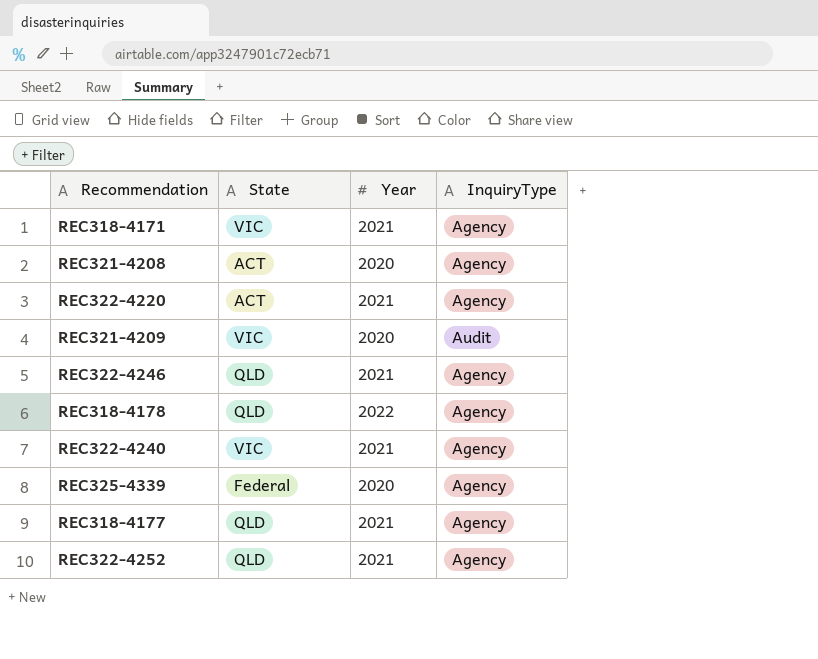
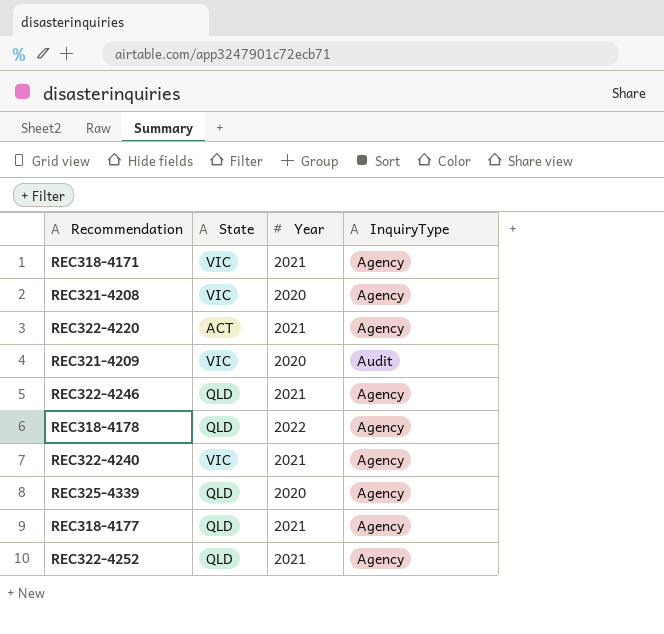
REC321-4208 | State: ACT -> VIC
REC325-4339 | State: Federal -> QLD

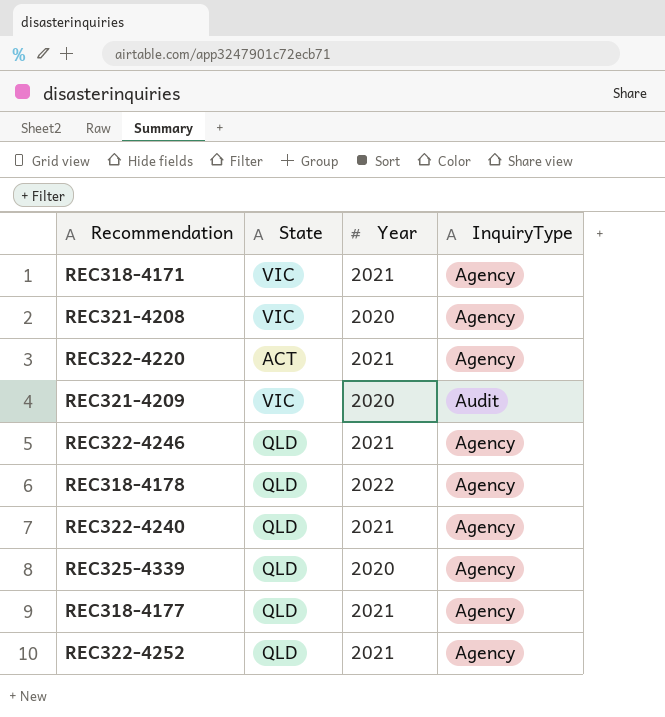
REC322-4240 | State: VIC -> QLD

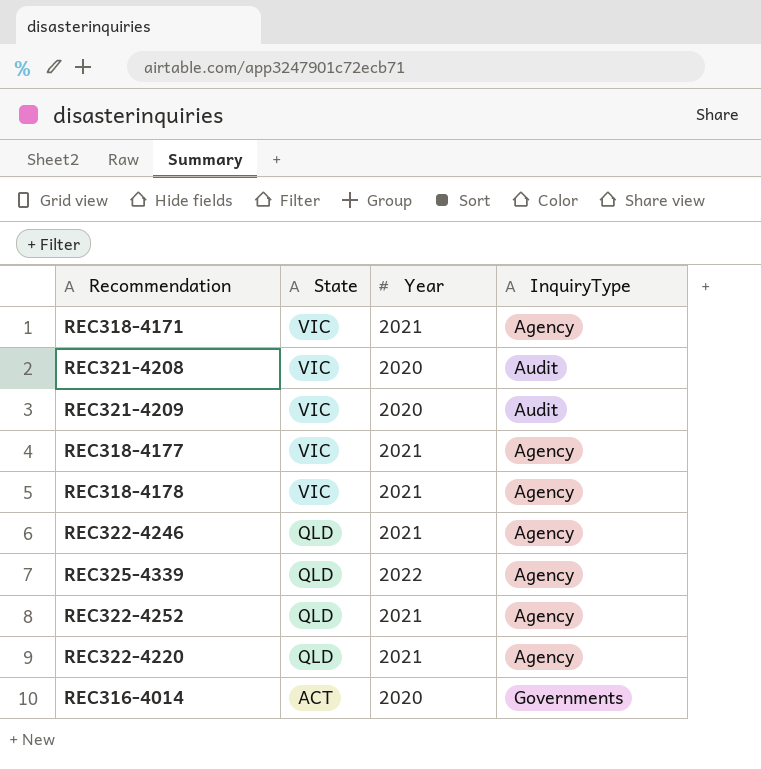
row order: none -> State descending
row REC322-4240: QLD | 2021 | Agency -> none
REC321-4208 | InquiryType: Agency -> Audit
REC318-4177 | State: QLD -> VIC
REC318-4178 | State: QLD -> VIC
REC318-4178 | Year: 2022 -> 2021
REC325-4339 | Year: 2020 -> 2022
REC322-4220 | State: ACT -> QLD
row REC316-4014: none -> ACT | 2020 | Governments

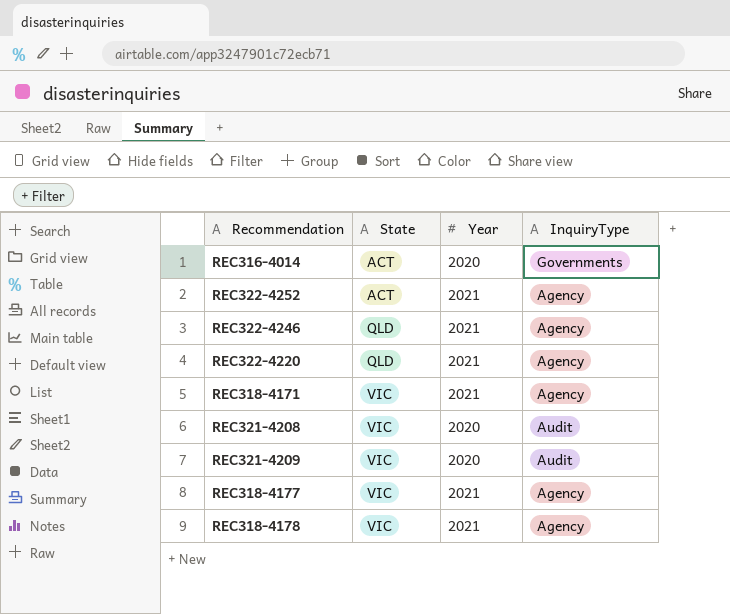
row order: State descending -> State ascending
row REC325-4339: QLD | 2022 | Agency -> none
REC322-4252 | State: QLD -> ACT

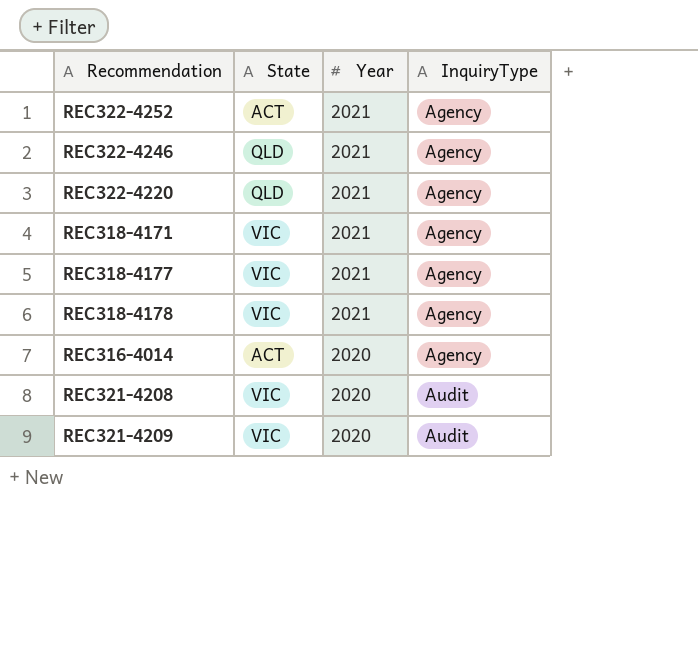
row order: State ascending -> Year descending
REC316-4014 | InquiryType: Governments -> Agency

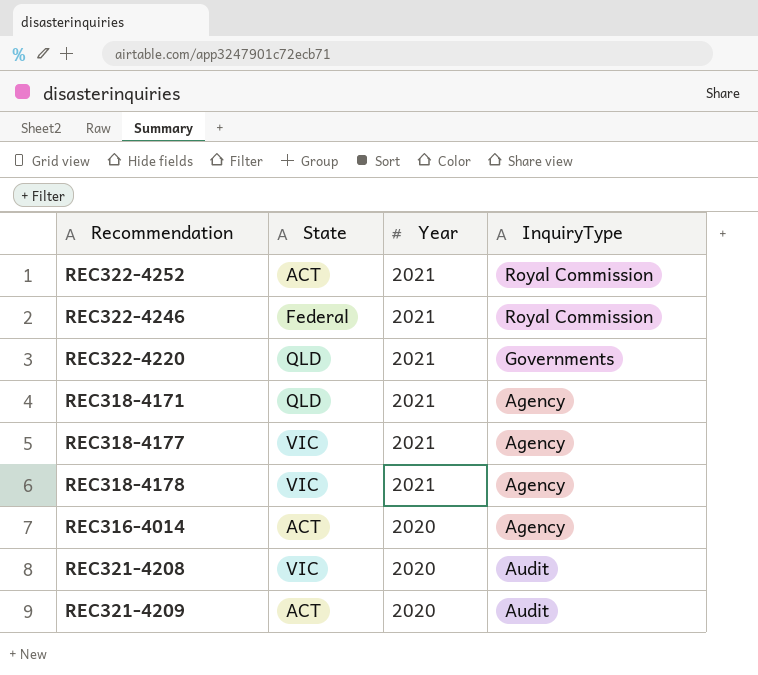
REC322-4252 | InquiryType: Agency -> Royal Commission
REC322-4246 | State: QLD -> Federal
REC322-4246 | InquiryType: Agency -> Royal Commission
REC322-4220 | InquiryType: Agency -> Governments
REC318-4171 | State: VIC -> QLD
REC321-4209 | State: VIC -> ACT

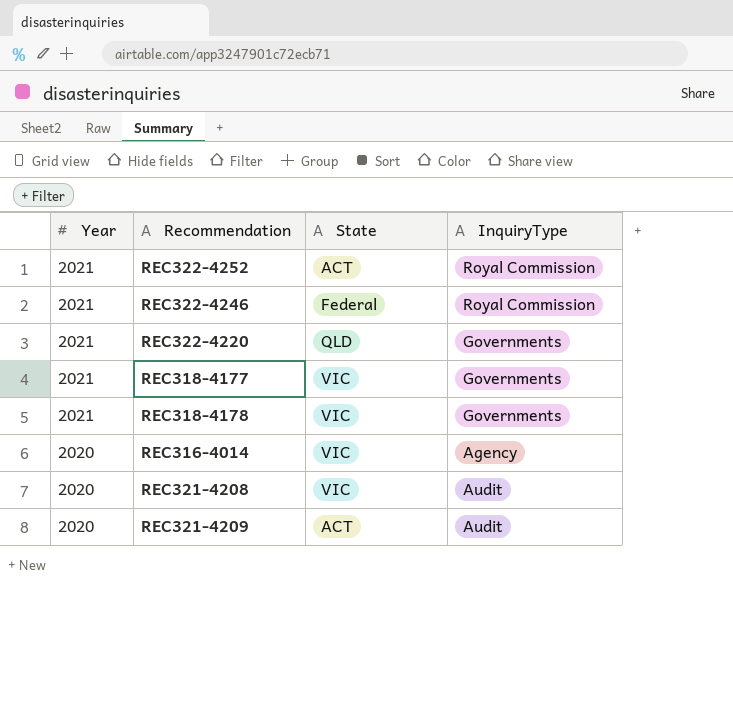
column Year | position: 3 -> 1
row REC318-4171: QLD | 2021 | Agency -> none
REC318-4177 | InquiryType: Agency -> Governments
REC318-4178 | InquiryType: Agency -> Governments
REC316-4014 | State: ACT -> VIC

